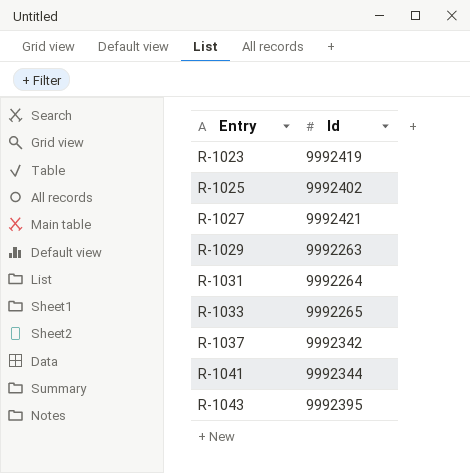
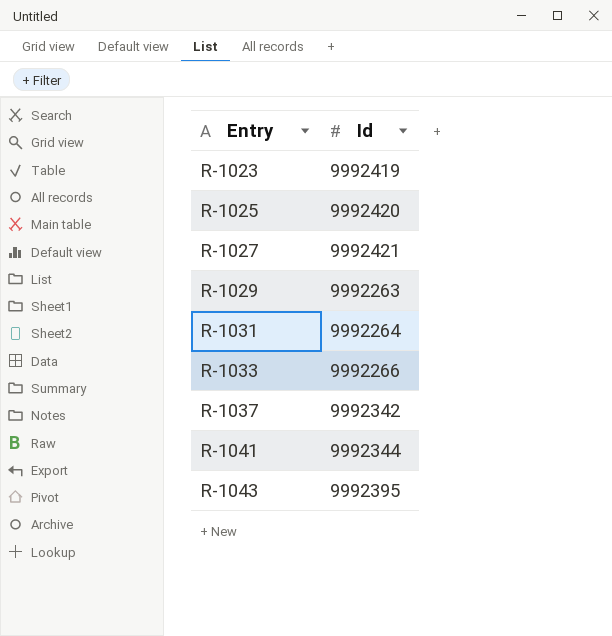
R-1025 | Id: 9992402 -> 9992420
R-1033 | Id: 9992265 -> 9992266

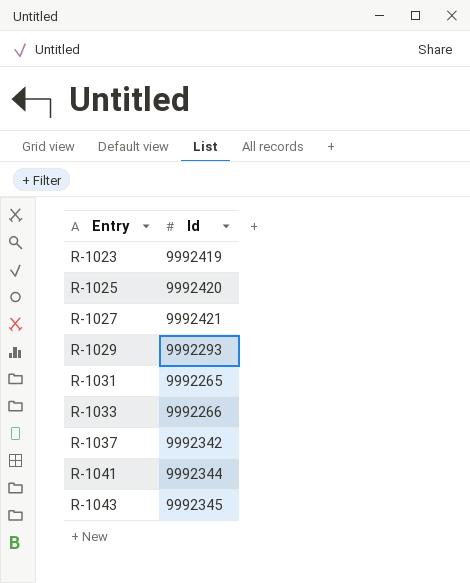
R-1029 | Id: 9992263 -> 9992293
R-1031 | Id: 9992264 -> 9992265
R-1043 | Id: 9992395 -> 9992345

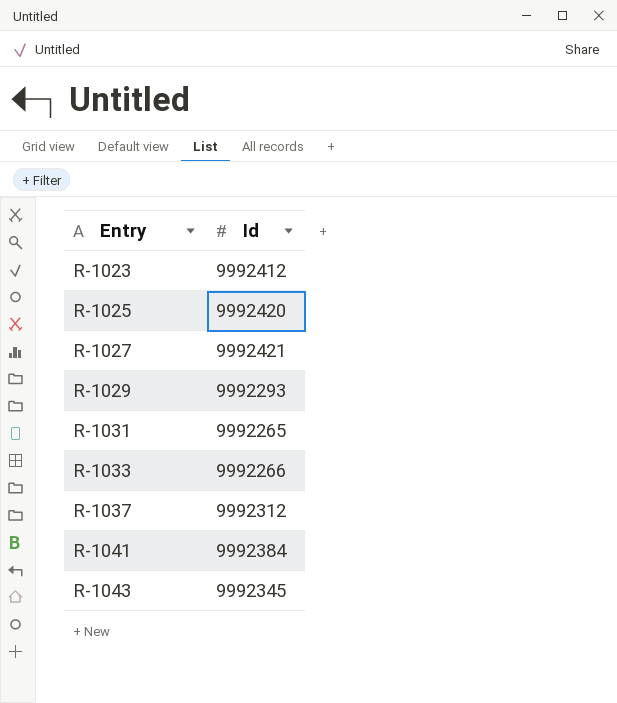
R-1023 | Id: 9992419 -> 9992412
R-1037 | Id: 9992342 -> 9992312
R-1041 | Id: 9992344 -> 9992384

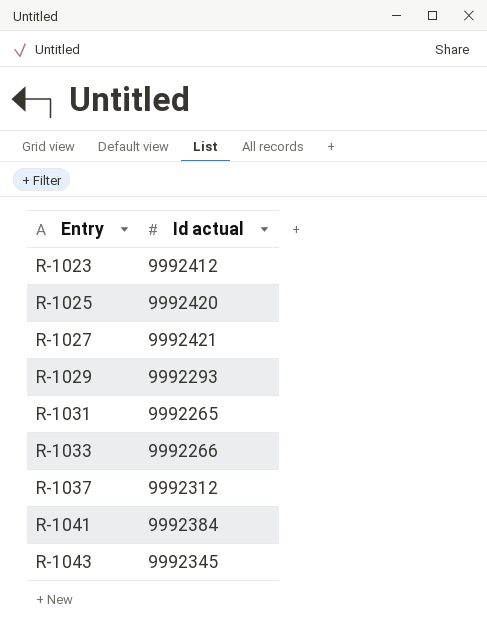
column name: Id -> Id actual

